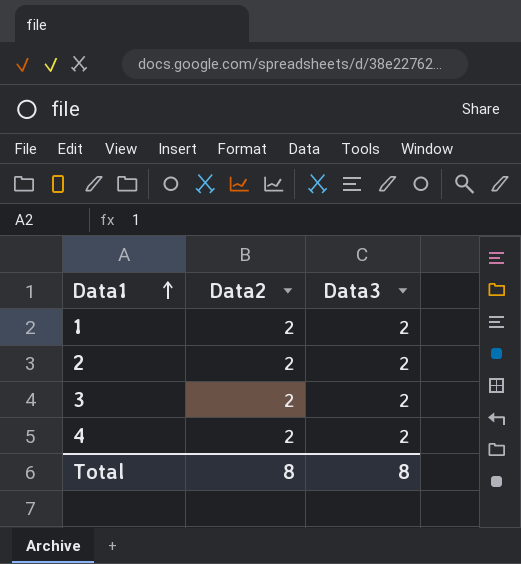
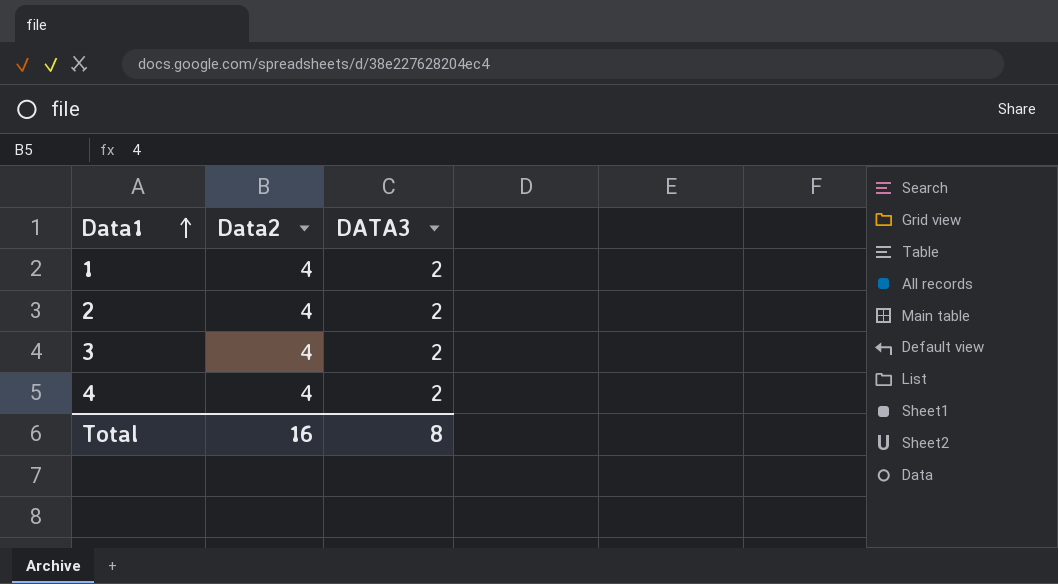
column name: Data3 -> DATA3
1 | Data2: 2 -> 4
2 | Data2: 2 -> 4
3 | Data2: 2 -> 4
4 | Data2: 2 -> 4
Total | Data2: 8 -> 16

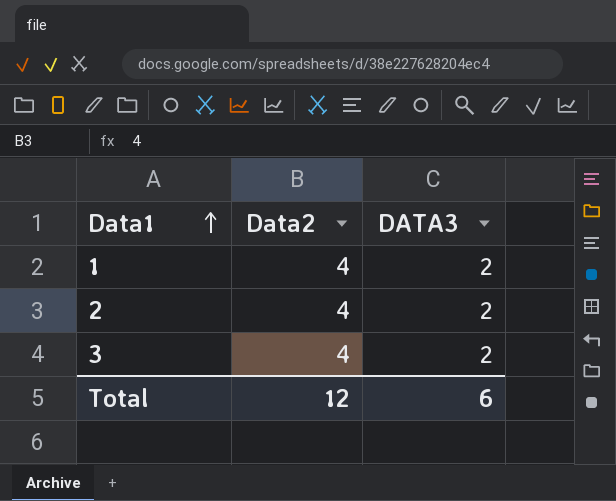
row 4: 4 | 2 -> none
Total | Data2: 16 -> 12
Total | DATA3: 8 -> 6

